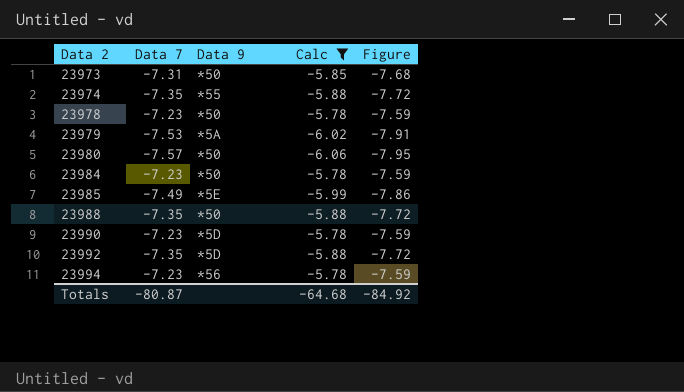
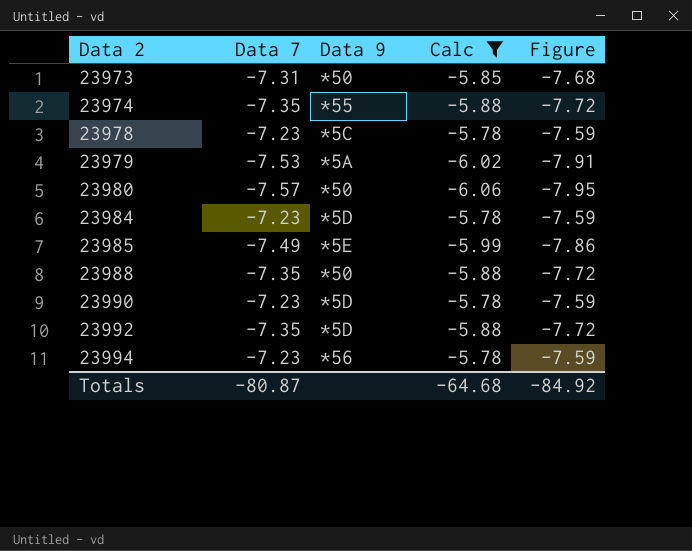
23978 | Data 9: *50 -> *5C
23984 | Data 9: *50 -> *5D

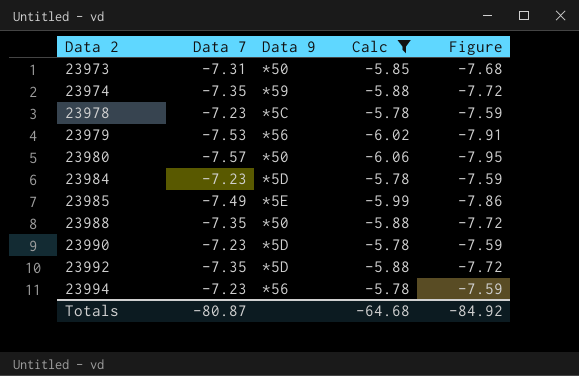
23974 | Data 9: *55 -> *59
23979 | Data 9: *5A -> *56

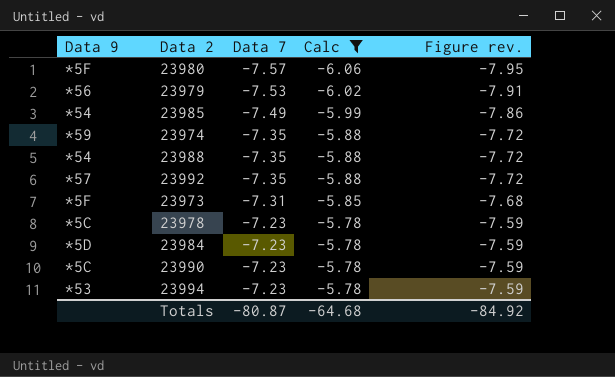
row order: Data 2 ascending -> Data 7 ascending
column Data 9 | position: 3 -> 1
column name: Figure -> Figure rev.
23980 | Data 9: *50 -> *5F
23985 | Data 9: *5E -> *54
23988 | Data 9: *50 -> *54
23992 | Data 9: *5D -> *57
23973 | Data 9: *50 -> *5F
23990 | Data 9: *5D -> *5C
23994 | Data 9: *56 -> *53

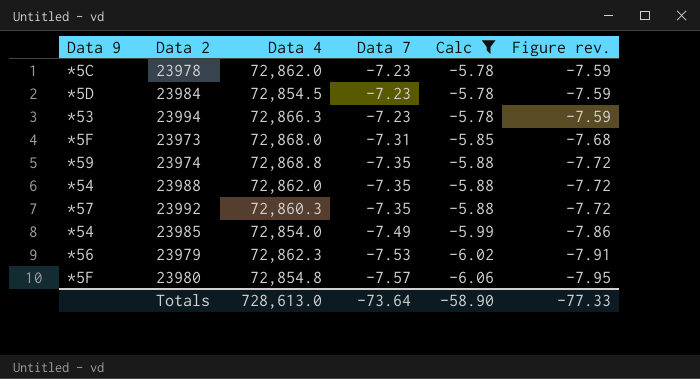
row order: Data 7 ascending -> Data 7 descending
column Data 4 | position: none -> 3
row 23990: *5C | -7.23 | -5.78 | -7.59 -> none
Totals | Data 7: -80.87 -> -73.64
Totals | Calc: -64.68 -> -58.90
Totals | Figure rev.: -84.92 -> -77.33

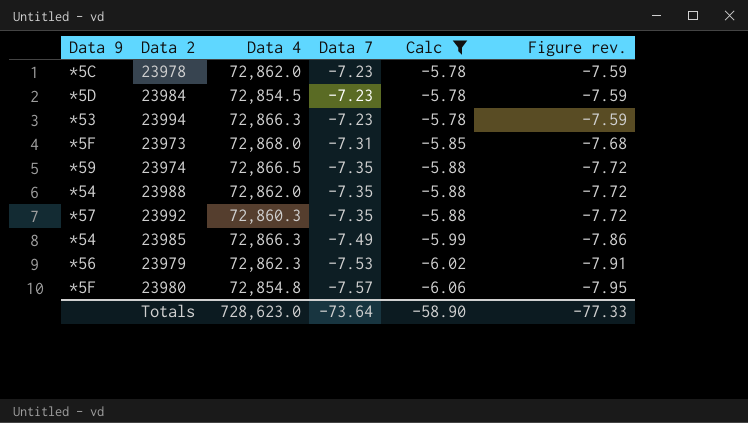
23974 | Data 4: 72,868.8 -> 72,866.5
23985 | Data 4: 72,854.0 -> 72,866.3
Totals | Data 4: 728,613.0 -> 728,623.0

